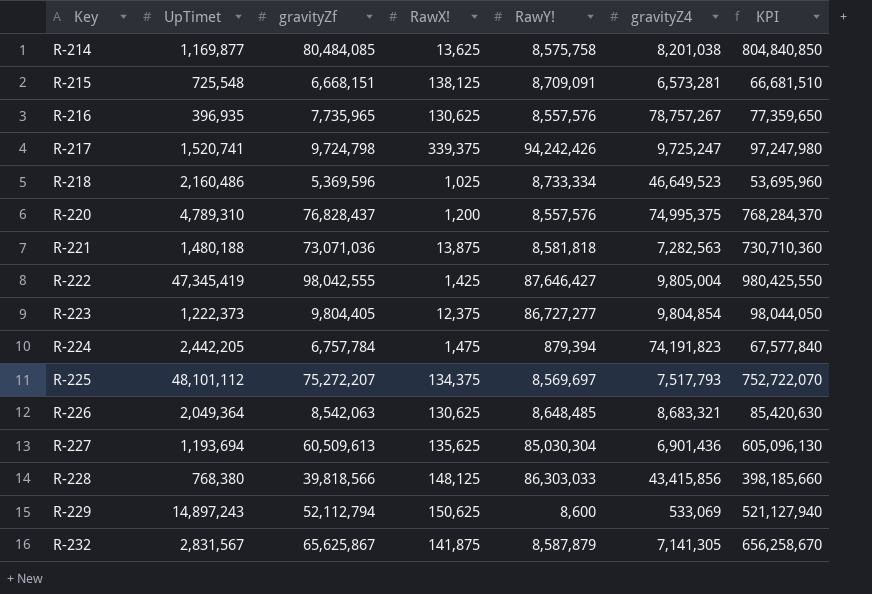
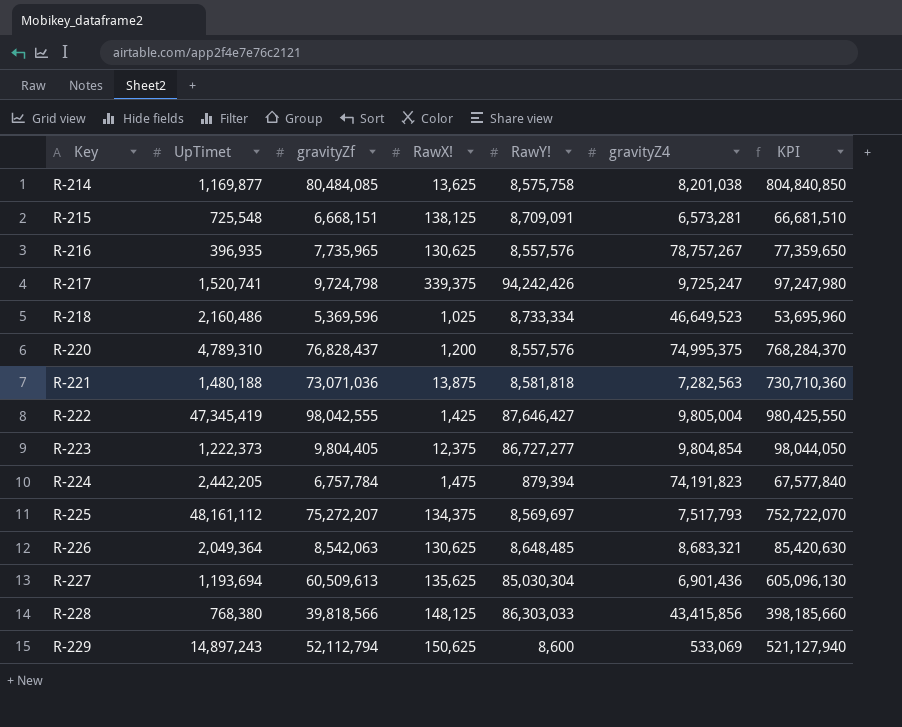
row R-232: 2,831,567 | 65,625,867 | 141,875 | 8,587,879 | 7,141,305 | 656,258,670 -> none
R-225 | UpTimet: 48,101,112 -> 48,161,112

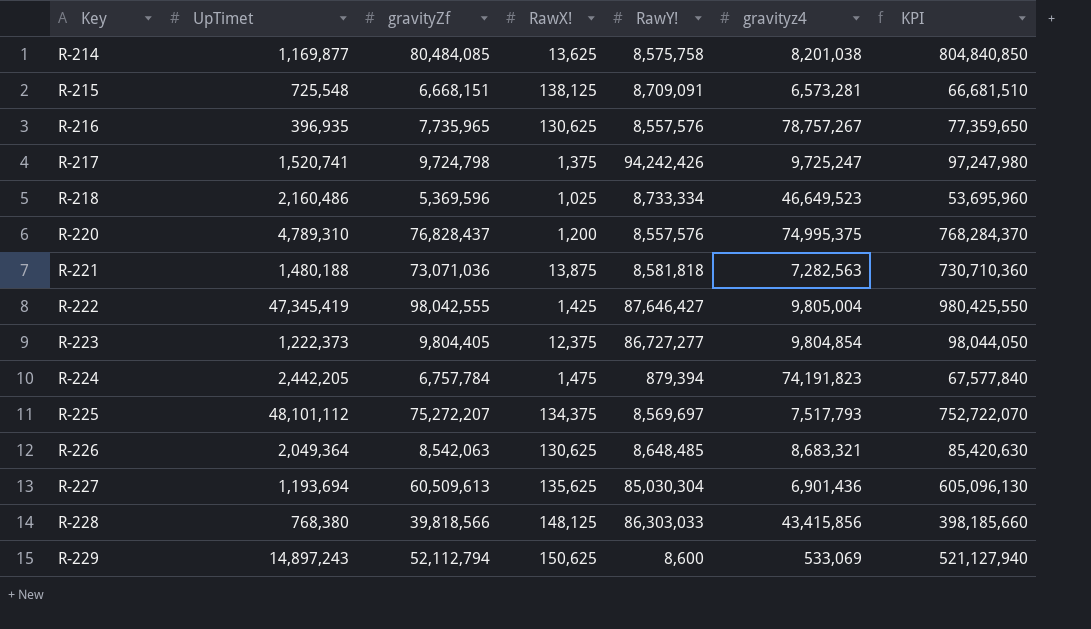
column name: gravityZ4 -> gravityz4
R-217 | RawX!: 339,375 -> 1,375
R-225 | UpTimet: 48,161,112 -> 48,101,112

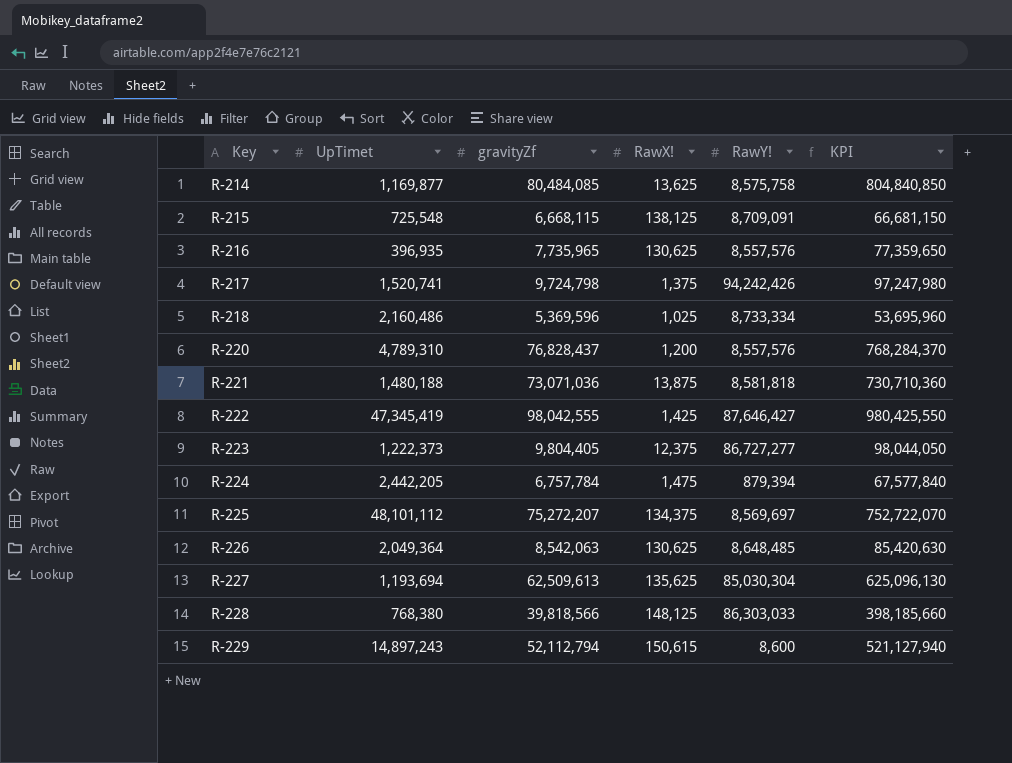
column gravityz4 | position: 6 -> none
R-215 | gravityZf: 6,668,151 -> 6,668,115
R-215 | KPI: 66,681,510 -> 66,681,150
R-227 | gravityZf: 60,509,613 -> 62,509,613
R-227 | KPI: 605,096,130 -> 625,096,130
R-229 | RawX!: 150,625 -> 150,615

